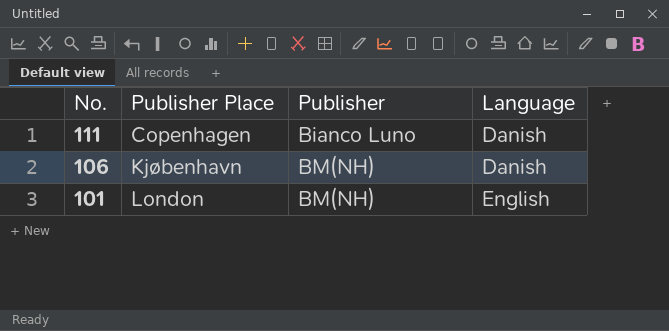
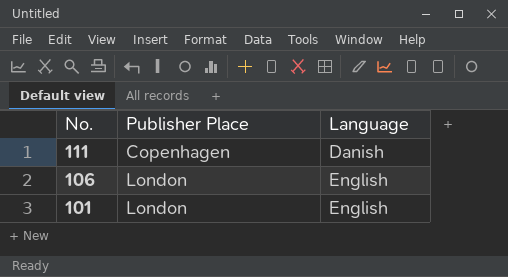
column Publisher | position: 3 -> none
106 | Publisher Place: Kjøbenhavn -> London
106 | Language: Danish -> English

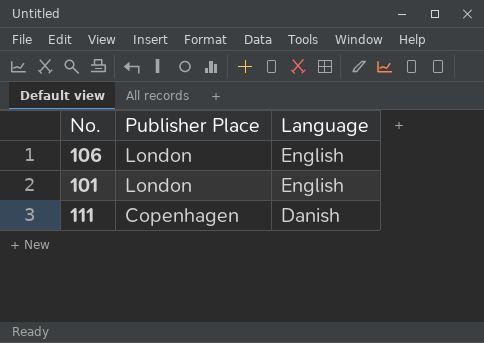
row order: No. descending -> Publisher Place descending

